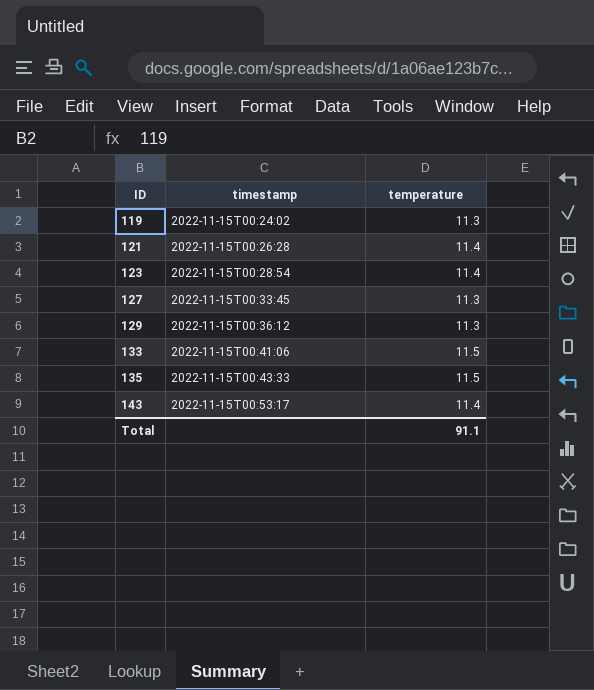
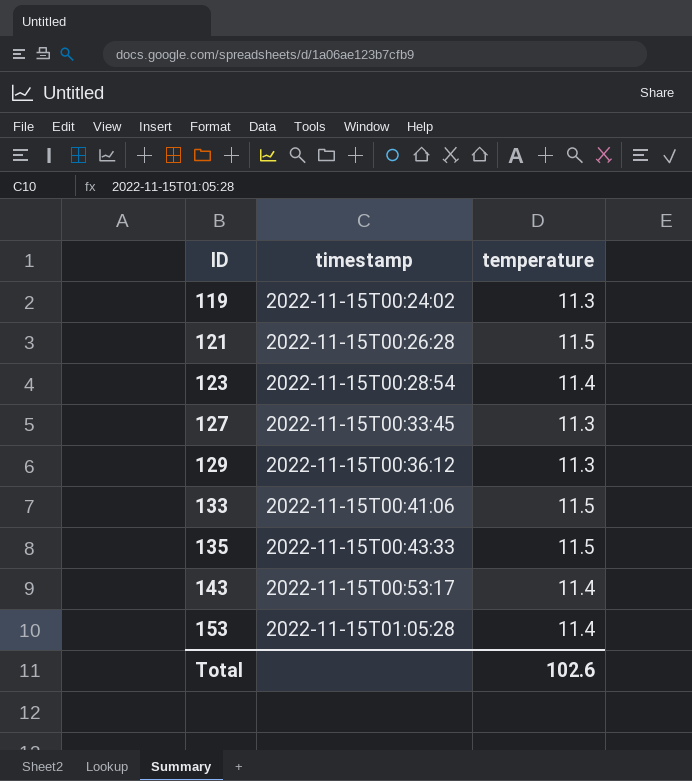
121 | temperature: 11.4 -> 11.5
row 153: none -> 2022-11-15T01:05:28 | 11.4
Total | temperature: 91.1 -> 102.6

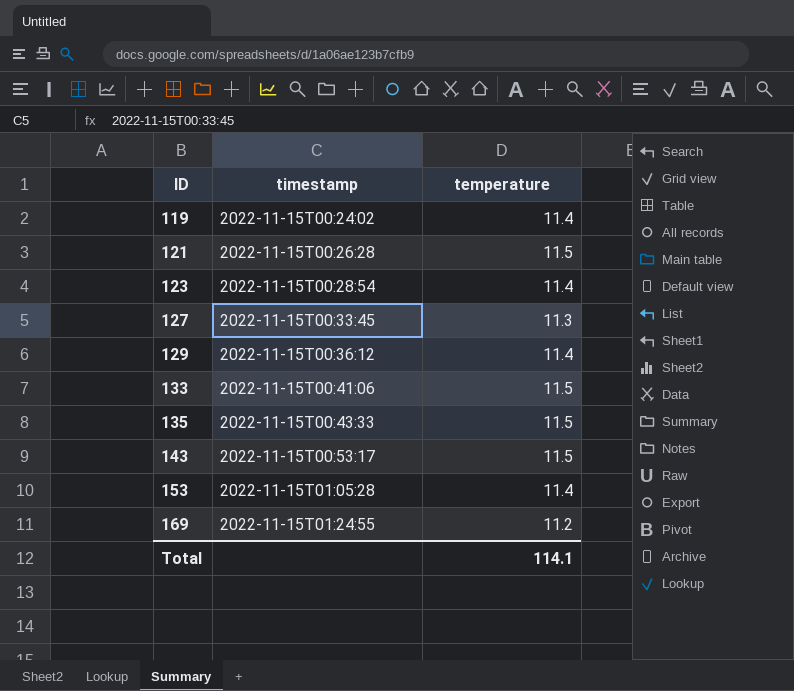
119 | temperature: 11.3 -> 11.4
129 | temperature: 11.3 -> 11.4
143 | temperature: 11.4 -> 11.5
row 169: none -> 2022-11-15T01:24:55 | 11.2
Total | temperature: 102.6 -> 114.1

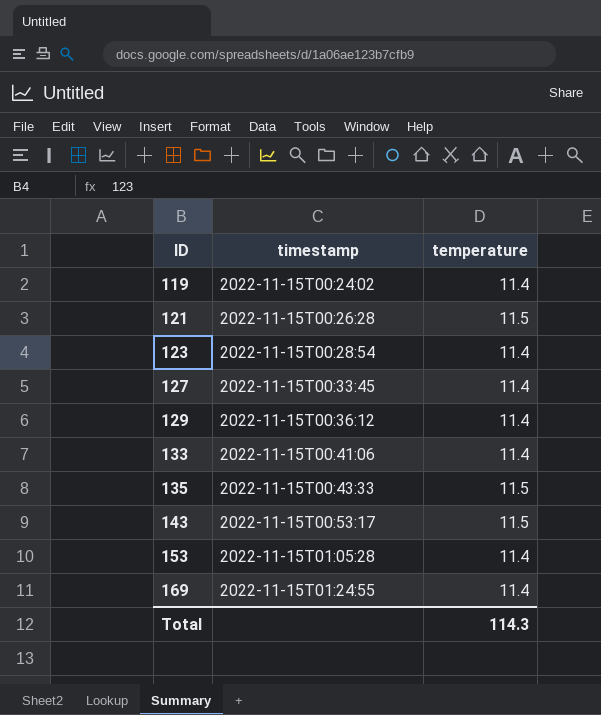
127 | temperature: 11.3 -> 11.4
133 | temperature: 11.5 -> 11.4
169 | temperature: 11.2 -> 11.4
Total | temperature: 114.1 -> 114.3

